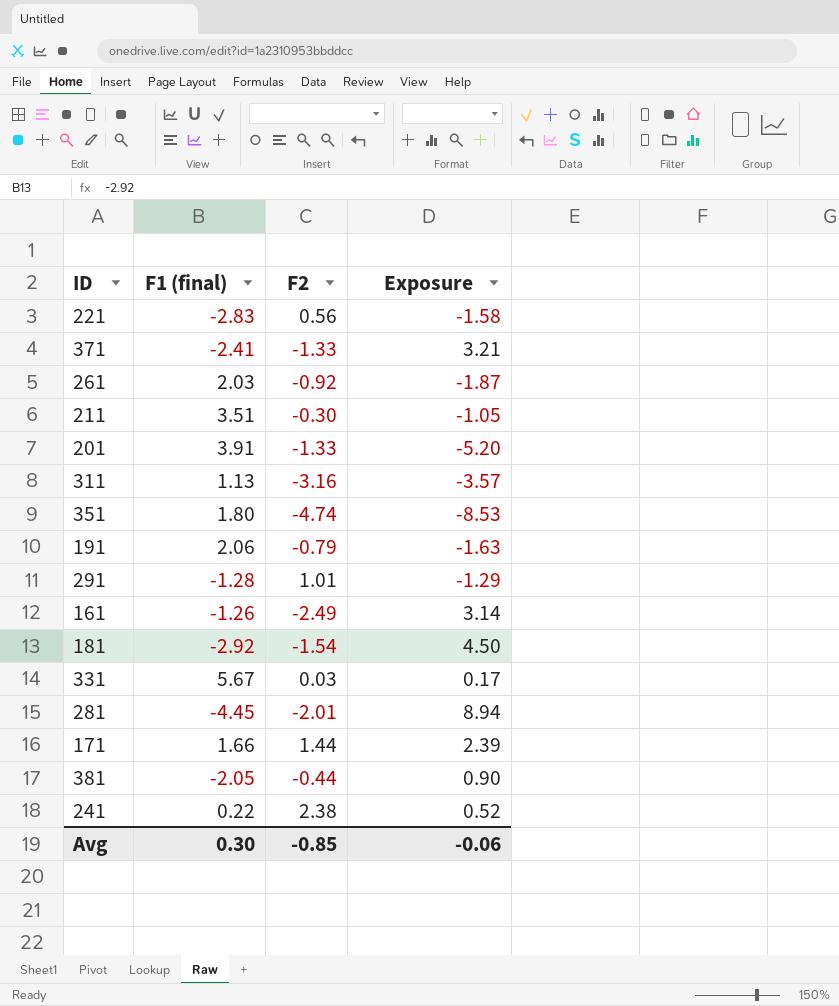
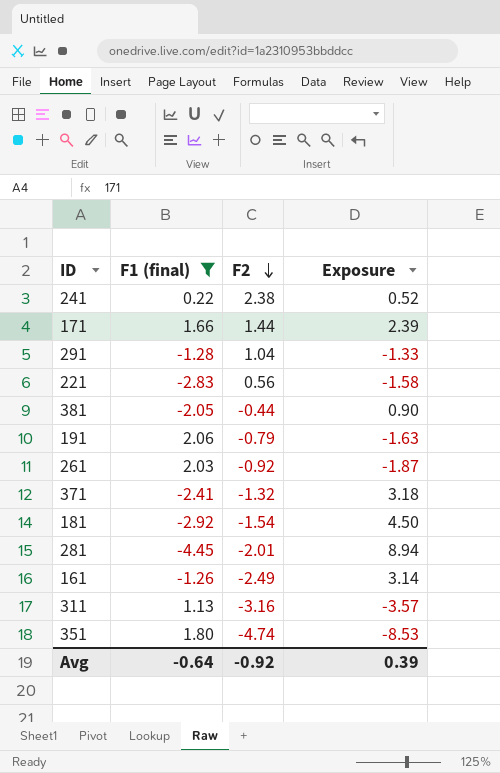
filter: none -> F1 (final) <= 2.06
row order: none -> F2 descending
291 | F2: 1.01 -> 1.04
291 | Exposure: -1.29 -> -1.33
371 | F2: -1.33 -> -1.32
371 | Exposure: 3.21 -> 3.18
Avg | F1 (final): 0.30 -> -0.64
Avg | F2: -0.85 -> -0.92
Avg | Exposure: -0.06 -> 0.39

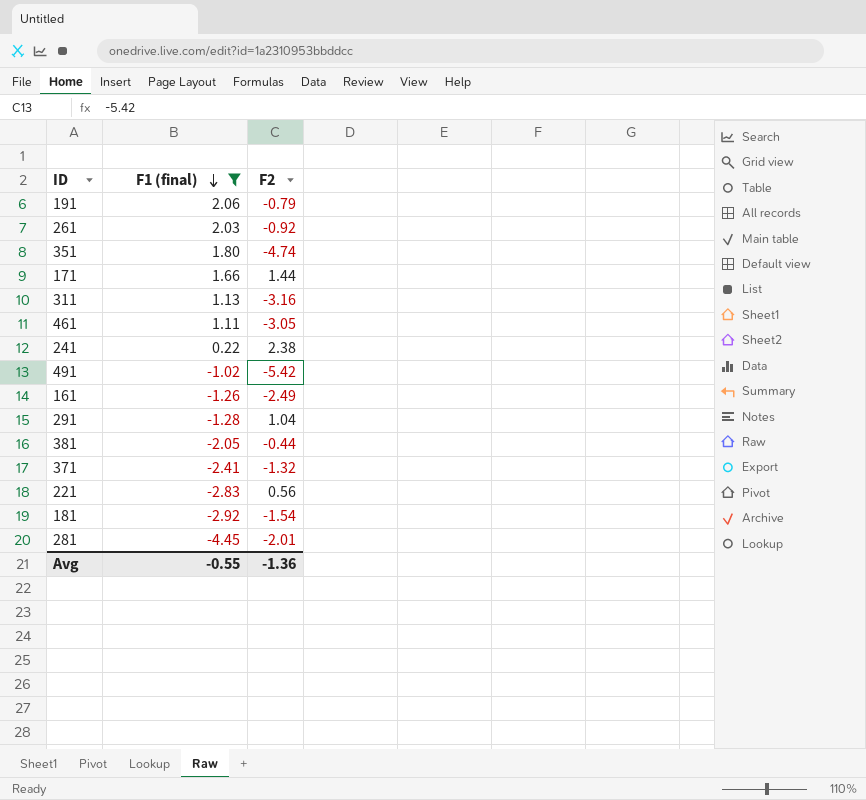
row order: F2 descending -> F1 (final) descending
column Exposure | formula: [F1 (final)] * [F2] -> none
row 461: none -> 1.11 | -3.05
row 491: none -> -1.02 | -5.42
Avg | F1 (final): -0.64 -> -0.55
Avg | F2: -0.92 -> -1.36

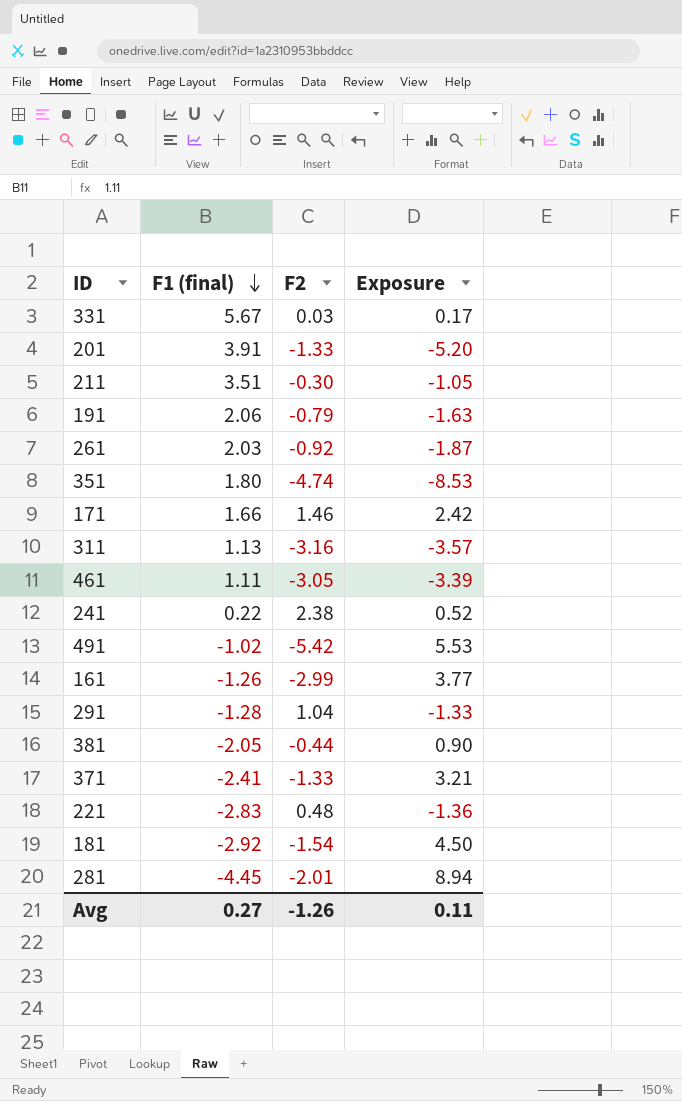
filter: F1 (final) <= 2.06 -> none
column Exposure | formula: none -> [F1 (final)] * [F2]
171 | F2: 1.44 -> 1.46
161 | F2: -2.49 -> -2.99
371 | F2: -1.32 -> -1.33
221 | F2: 0.56 -> 0.48
Avg | F1 (final): -0.55 -> 0.27
Avg | F2: -1.36 -> -1.26

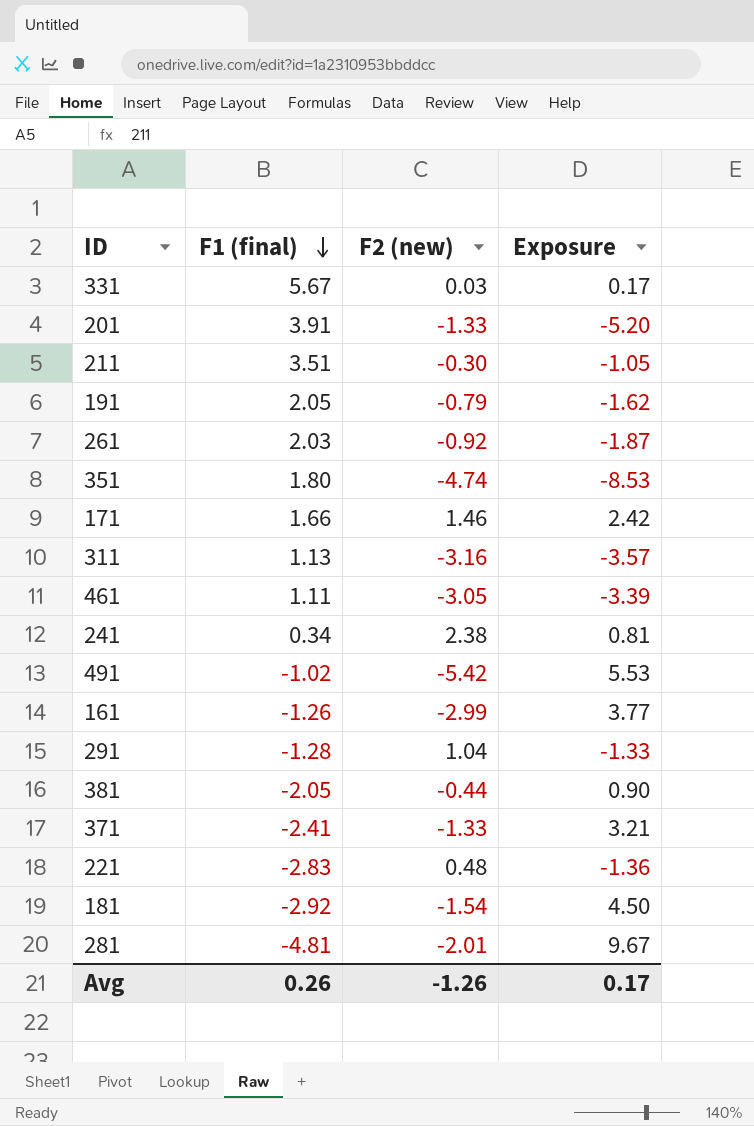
column name: F2 -> F2 (new)
191 | F1 (final): 2.06 -> 2.05
191 | Exposure: -1.63 -> -1.62
241 | F1 (final): 0.22 -> 0.34
241 | Exposure: 0.52 -> 0.81
281 | F1 (final): -4.45 -> -4.81
281 | Exposure: 8.94 -> 9.67
Avg | F1 (final): 0.27 -> 0.26
Avg | Exposure: 0.11 -> 0.17

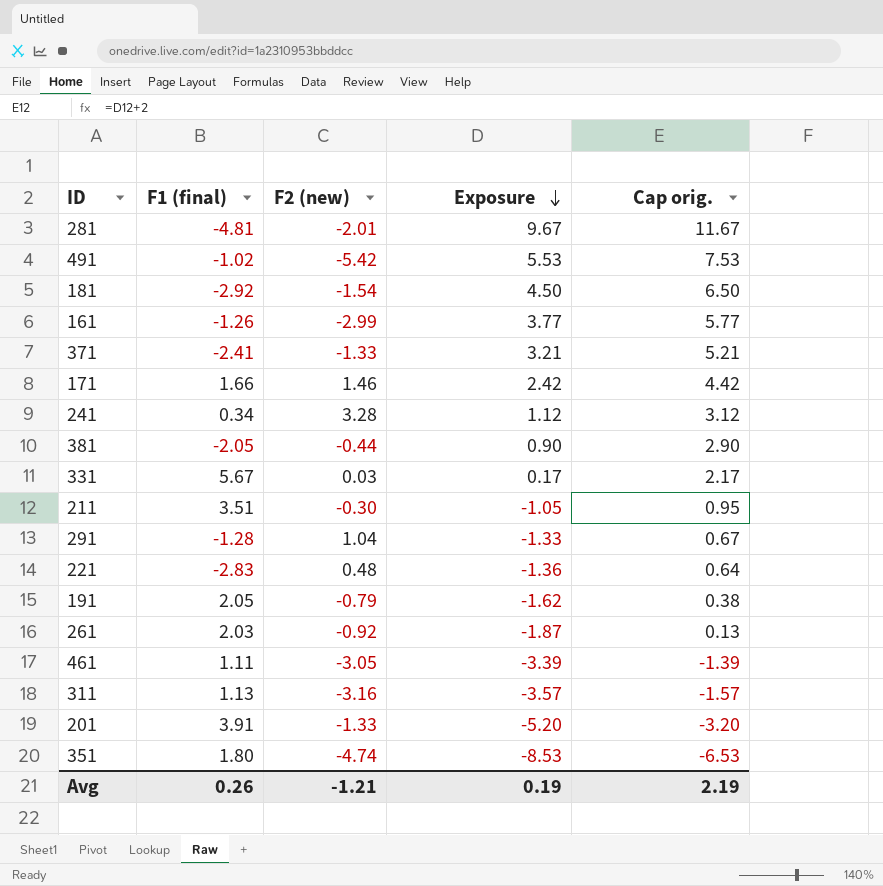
row order: F1 (final) descending -> Exposure descending
column Cap orig. | formula: none -> [Exposure] + 2
241 | F2 (new): 2.38 -> 3.28
241 | Exposure: 0.81 -> 1.12
Avg | F2 (new): -1.26 -> -1.21
Avg | Exposure: 0.17 -> 0.19

